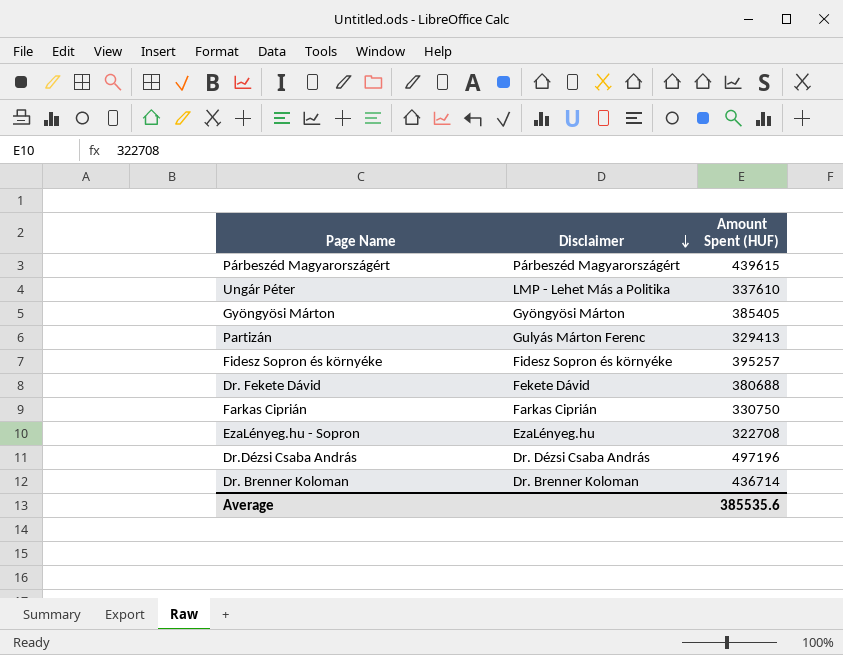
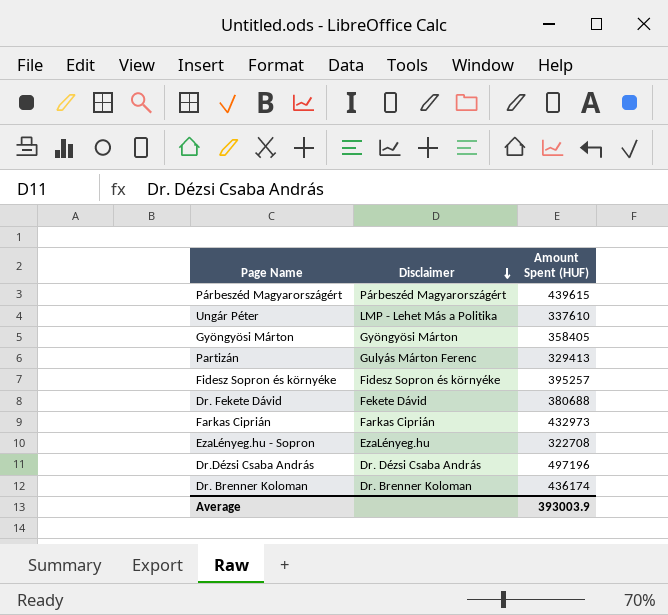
Gyöngyösi Márton | Amount Spent (HUF): 385405 -> 358405
Farkas Ciprián | Amount Spent (HUF): 330750 -> 432973
Dr. Brenner Koloman | Amount Spent (HUF): 436714 -> 436174
Average | Amount Spent (HUF): 385535.6 -> 393003.9

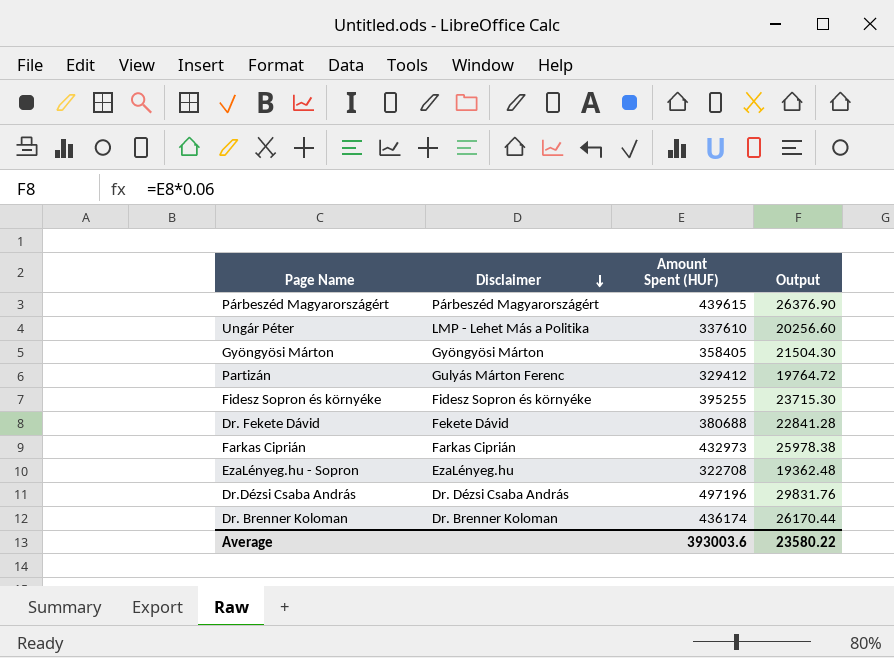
column Output | formula: none -> [Amount Spent (HUF)] * 0.06
Partizán | Amount Spent (HUF): 329413 -> 329412
Fidesz Sopron és környéke | Amount Spent (HUF): 395257 -> 395255
Average | Amount Spent (HUF): 393003.9 -> 393003.6

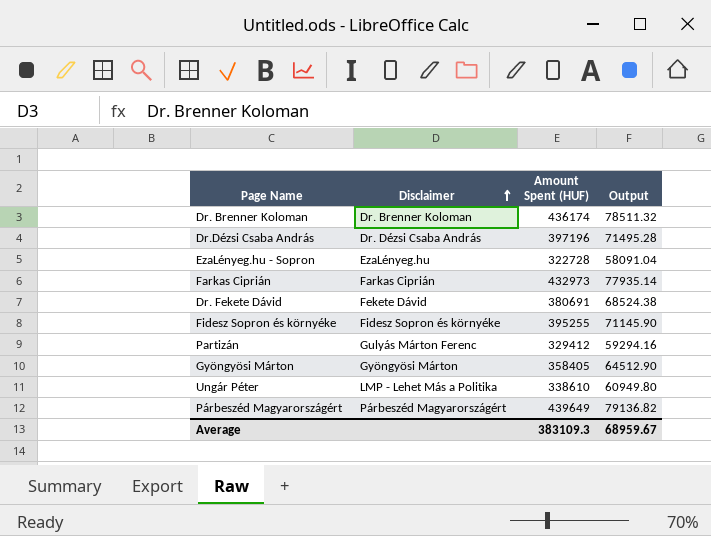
row order: Disclaimer descending -> Disclaimer ascending
column Output | formula: [Amount Spent (HUF)] * 0.06 -> [Amount Spent (HUF)] * 0.18
Dr.Dézsi Csaba András | Amount Spent (HUF): 497196 -> 397196
EzaLényeg.hu - Sopron | Amount Spent (HUF): 322708 -> 322728
Dr. Fekete Dávid | Amount Spent (HUF): 380688 -> 380691
Ungár Péter | Amount Spent (HUF): 337610 -> 338610
Párbeszéd Magyarországért | Amount Spent (HUF): 439615 -> 439649
Average | Amount Spent (HUF): 393003.6 -> 383109.3
Average | Output: 23580.22 -> 68959.67

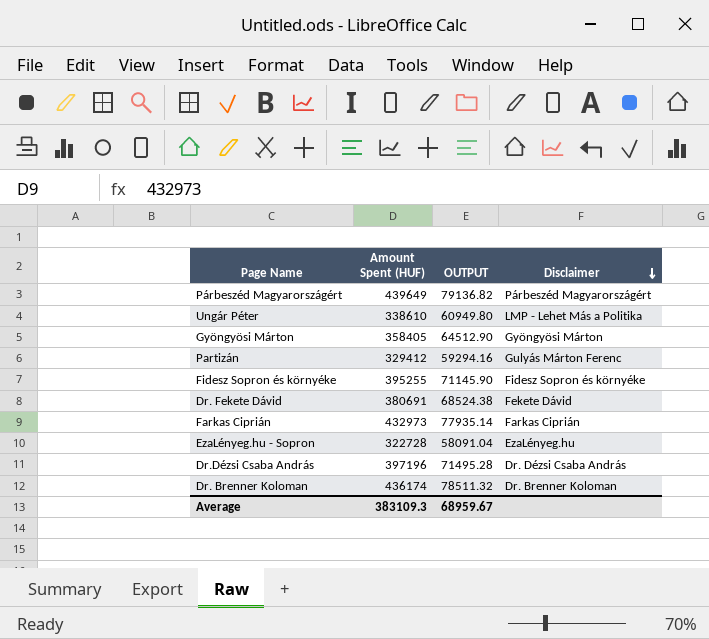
row order: Disclaimer ascending -> Disclaimer descending
column name: Output -> OUTPUT
column Disclaimer | position: 2 -> 4

